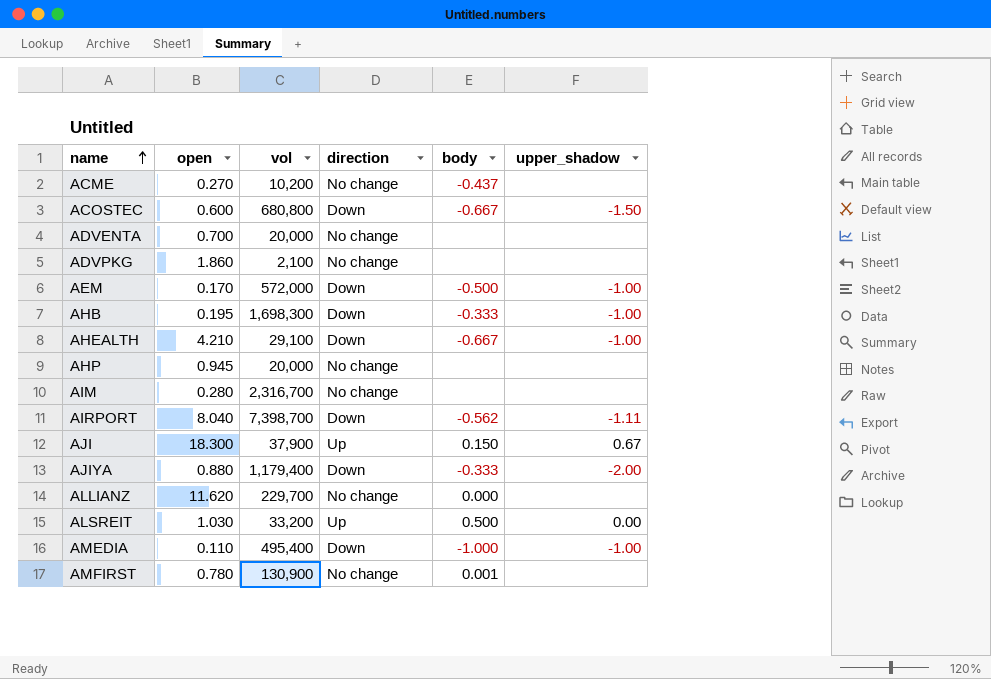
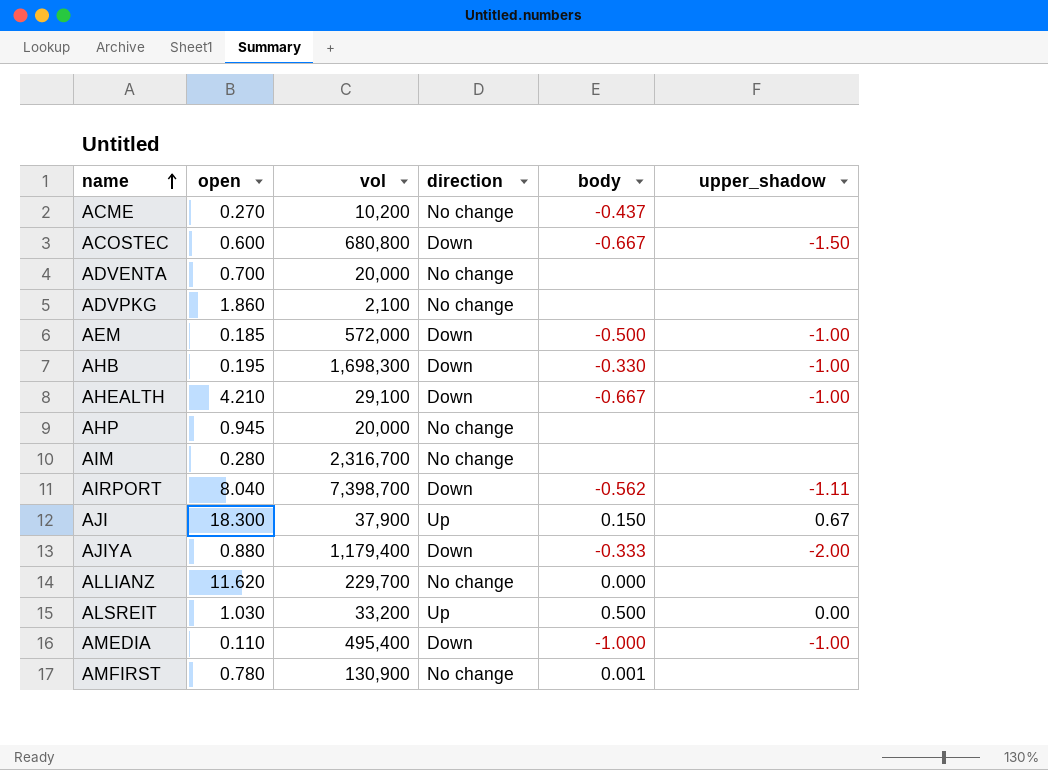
AEM | open: 0.170 -> 0.185
AHB | body: -0.333 -> -0.330

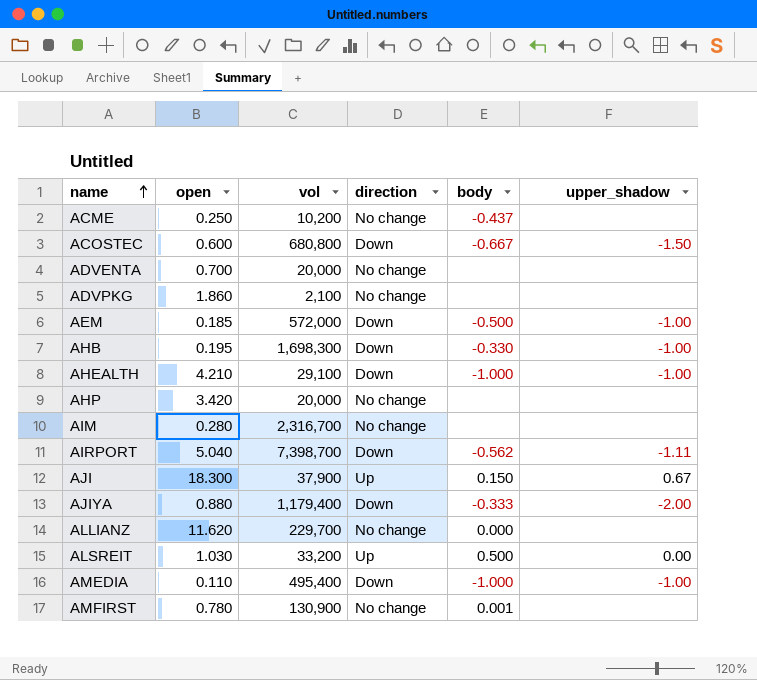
ACME | open: 0.270 -> 0.250
AHEALTH | body: -0.667 -> -1.000
AHP | open: 0.945 -> 3.420
AIRPORT | open: 8.040 -> 5.040

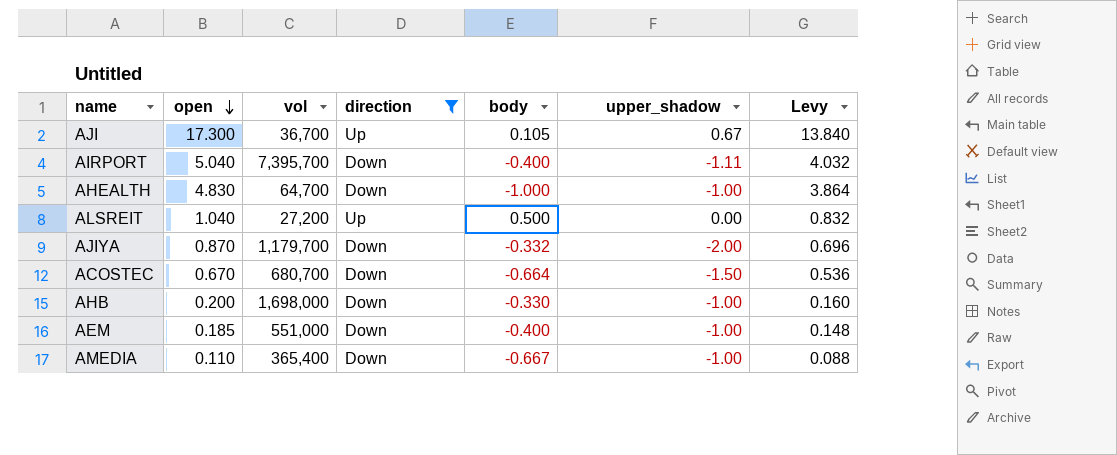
filter: none -> direction != No change
row order: name ascending -> open descending
column Levy | formula: none -> [open] * 0.8
AJI | open: 18.300 -> 17.300
AJI | vol: 37,900 -> 36,700
AJI | body: 0.150 -> 0.105
AIRPORT | vol: 7,398,700 -> 7,395,700
AIRPORT | body: -0.562 -> -0.400
AHEALTH | open: 4.210 -> 4.830
AHEALTH | vol: 29,100 -> 64,700
ALSREIT | open: 1.030 -> 1.040
ALSREIT | vol: 33,200 -> 27,200
AJIYA | open: 0.880 -> 0.870
AJIYA | vol: 1,179,400 -> 1,179,700
AJIYA | body: -0.333 -> -0.332
ACOSTEC | open: 0.600 -> 0.670
ACOSTEC | vol: 680,800 -> 680,700
ACOSTEC | body: -0.667 -> -0.664
AHB | open: 0.195 -> 0.200
AHB | vol: 1,698,300 -> 1,698,000
AEM | vol: 572,000 -> 551,000
AEM | body: -0.500 -> -0.400
AMEDIA | vol: 495,400 -> 365,400
AMEDIA | body: -1.000 -> -0.667

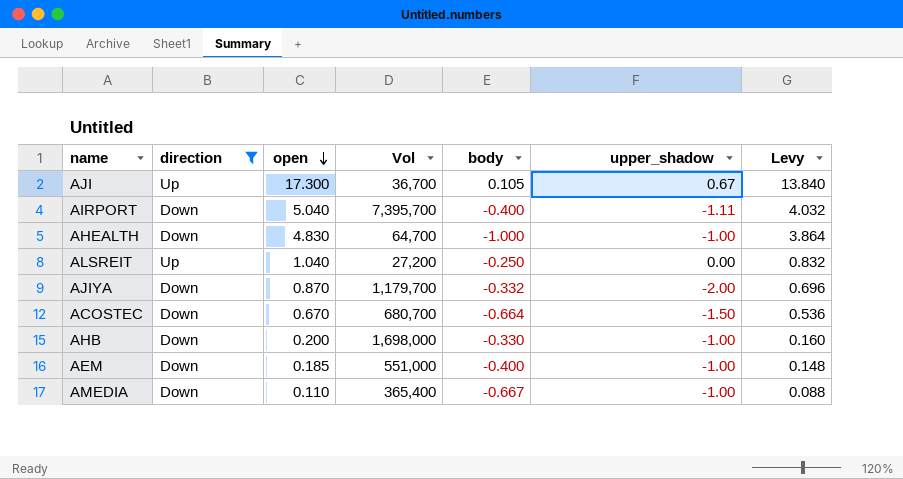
column direction | position: 4 -> 2
column name: vol -> Vol
ALSREIT | body: 0.500 -> -0.250

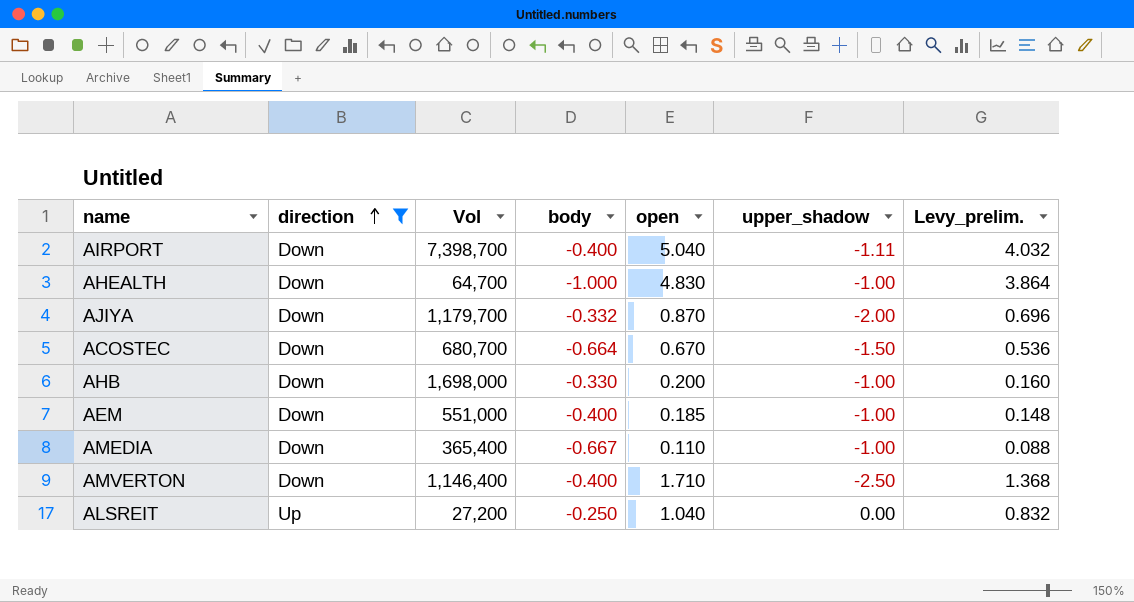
row order: open descending -> direction ascending
column open | position: 3 -> 5
column name: Levy -> Levy_prelim.
row AJI: Up | 17.300 | 36,700 | 0.105 | 0.67 | 13.840 -> none
AIRPORT | Vol: 7,395,700 -> 7,398,700
row AMVERTON: none -> Down | 1,146,400 | -0.400 | 1.710 | -2.50 | 1.368

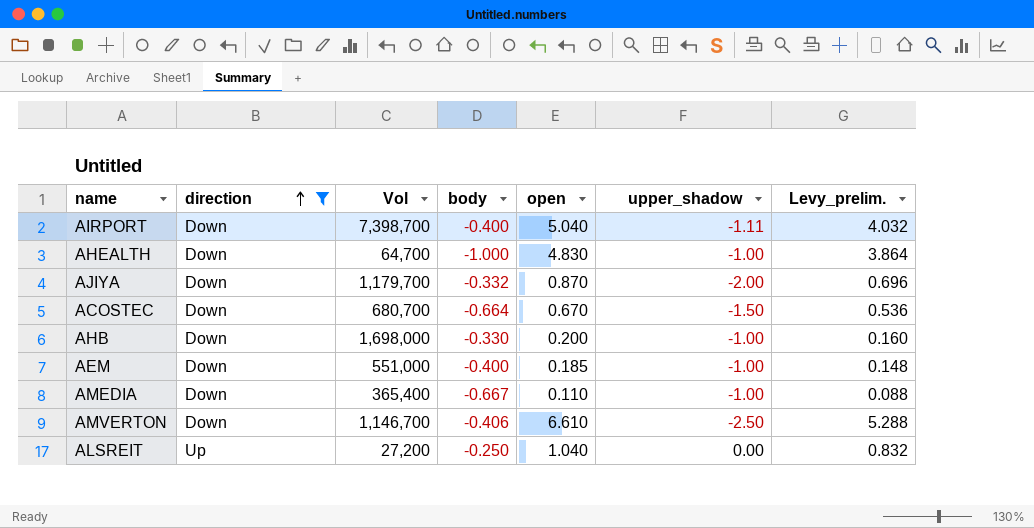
AMVERTON | Vol: 1,146,400 -> 1,146,700
AMVERTON | body: -0.400 -> -0.406
AMVERTON | open: 1.710 -> 6.610
AMVERTON | Levy_prelim.: 1.368 -> 5.288

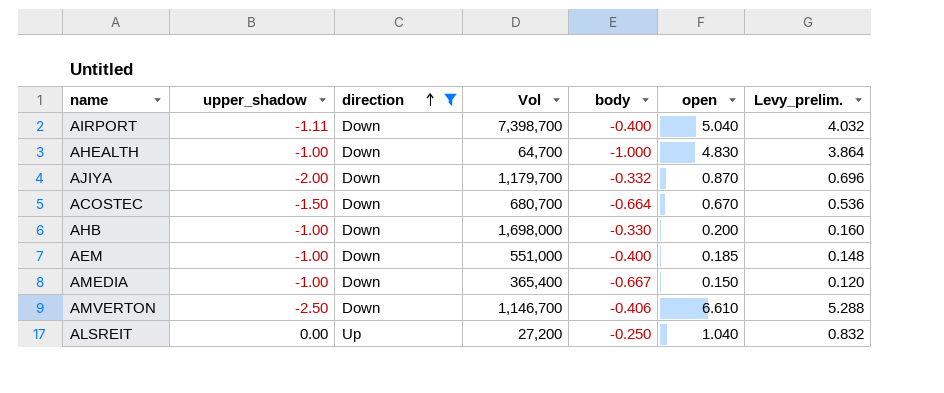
column upper_shadow | position: 6 -> 2
AMEDIA | open: 0.110 -> 0.150
AMEDIA | Levy_prelim.: 0.088 -> 0.120

